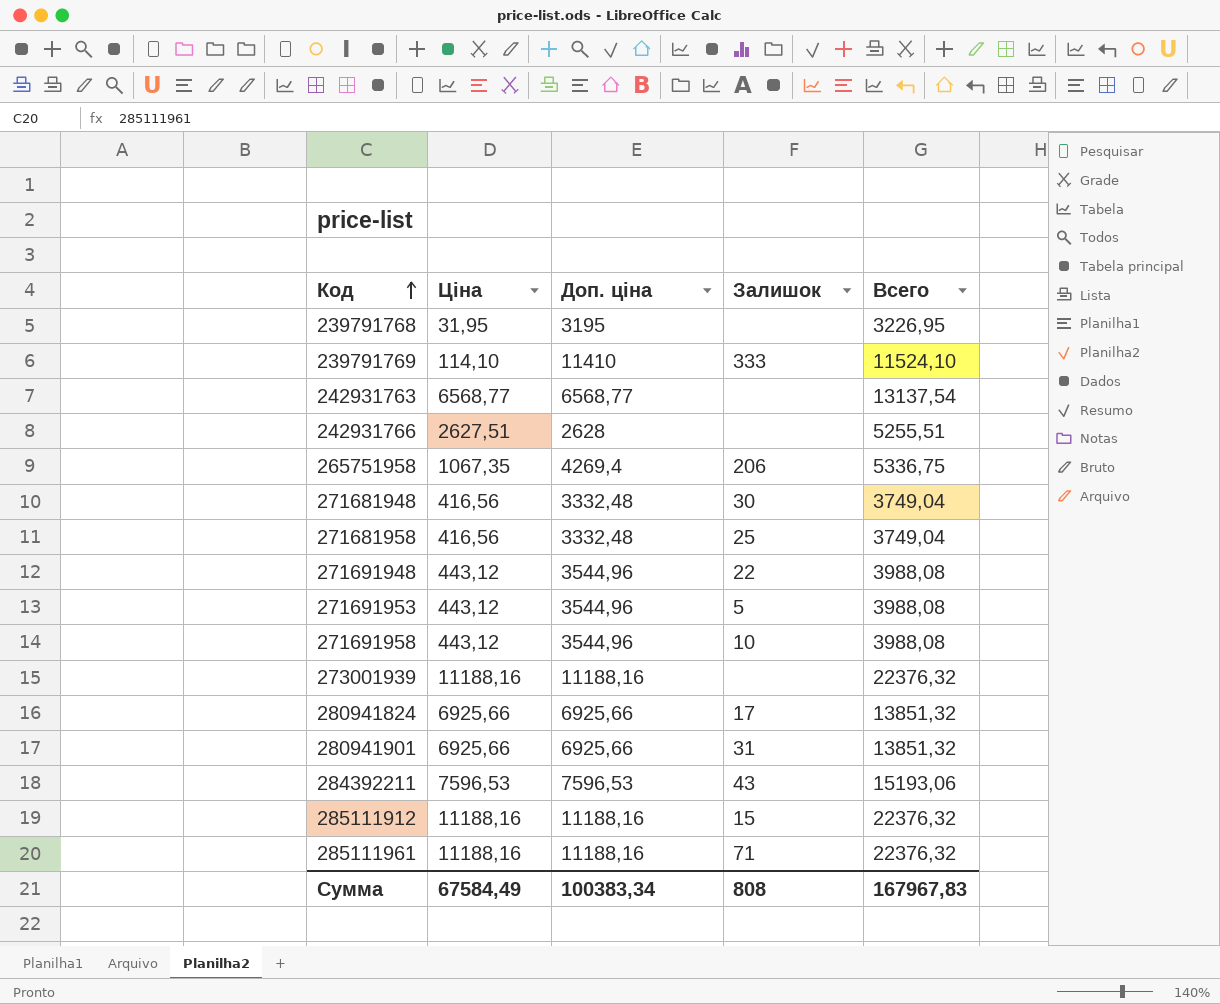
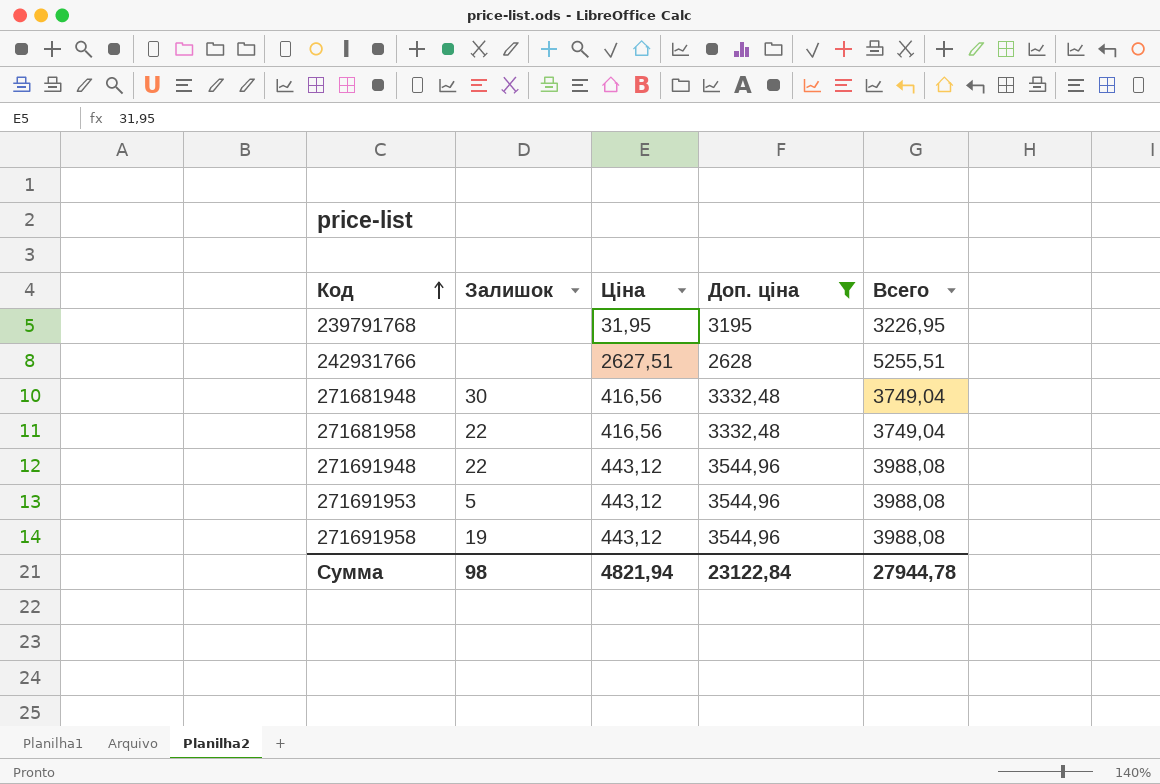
filter: none -> Доп. ціна <= 3544,96
column Залишок | position: 4 -> 2
271681958 | Залишок: 25 -> 22
271691958 | Залишок: 10 -> 19
Сумма | Залишок: 808 -> 98
Сумма | Ціна: 67584,49 -> 4821,94
Сумма | Доп. ціна: 100383,34 -> 23122,84
Сумма | Всего: 167967,83 -> 27944,78

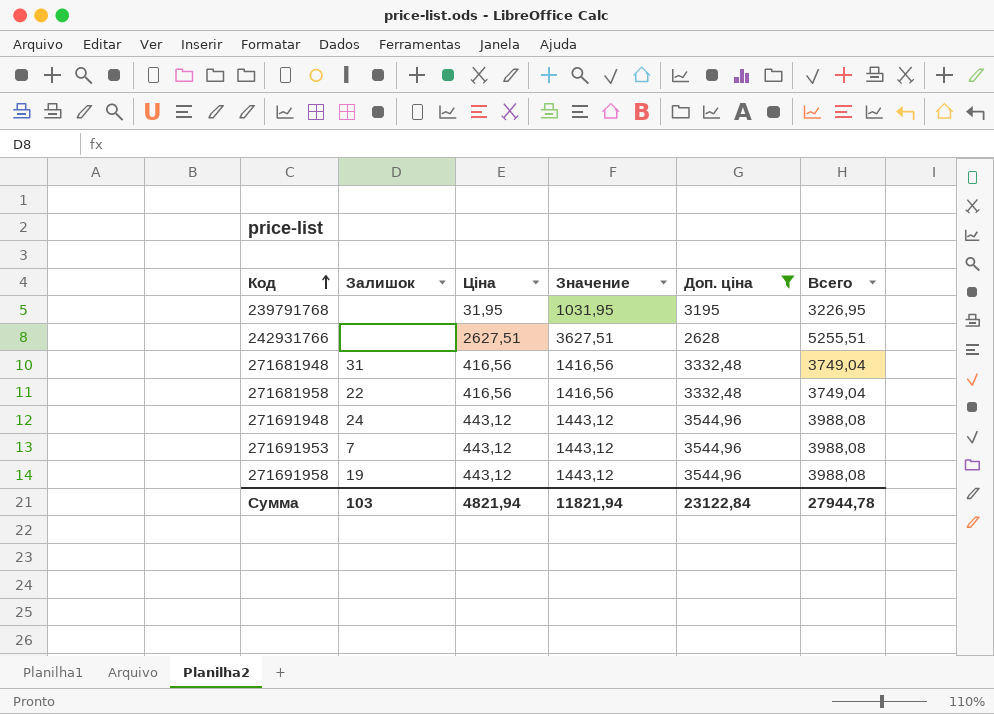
column Значение | formula: none -> [Ціна] + 1000
271681948 | Залишок: 30 -> 31
271691948 | Залишок: 22 -> 24
271691953 | Залишок: 5 -> 7
Сумма | Залишок: 98 -> 103

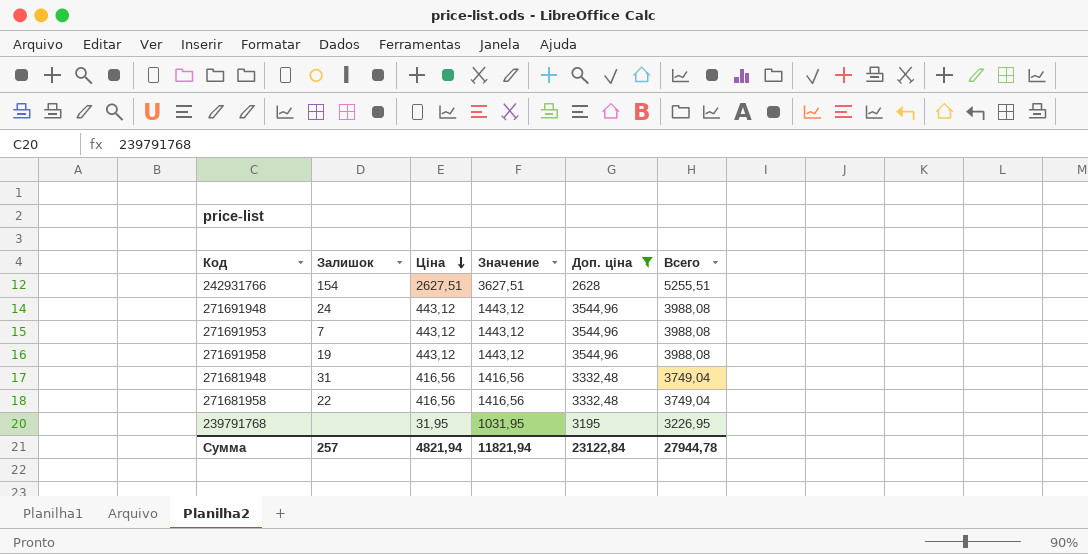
row order: Код ascending -> Ціна descending
242931766 | Залишок: none -> 154
Сумма | Залишок: 103 -> 257

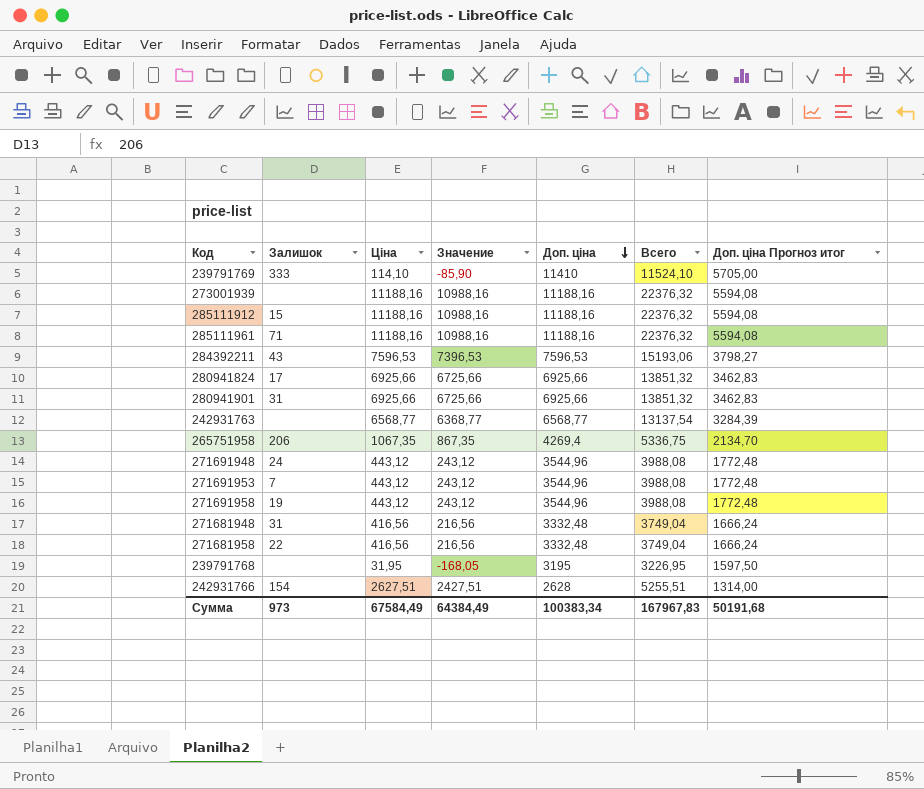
filter: Доп. ціна <= 3544,96 -> none
row order: Ціна descending -> Доп. ціна descending
column Значение | formula: [Ціна] + 1000 -> [Ціна] - 200
column Доп. ціна Прогноз итог | formula: none -> [Доп. ціна] * 0,5
Сумма | Залишок: 257 -> 973
Сумма | Ціна: 4821,94 -> 67584,49
Сумма | Значение: 11821,94 -> 64384,49
Сумма | Доп. ціна: 23122,84 -> 100383,34
Сумма | Всего: 27944,78 -> 167967,83

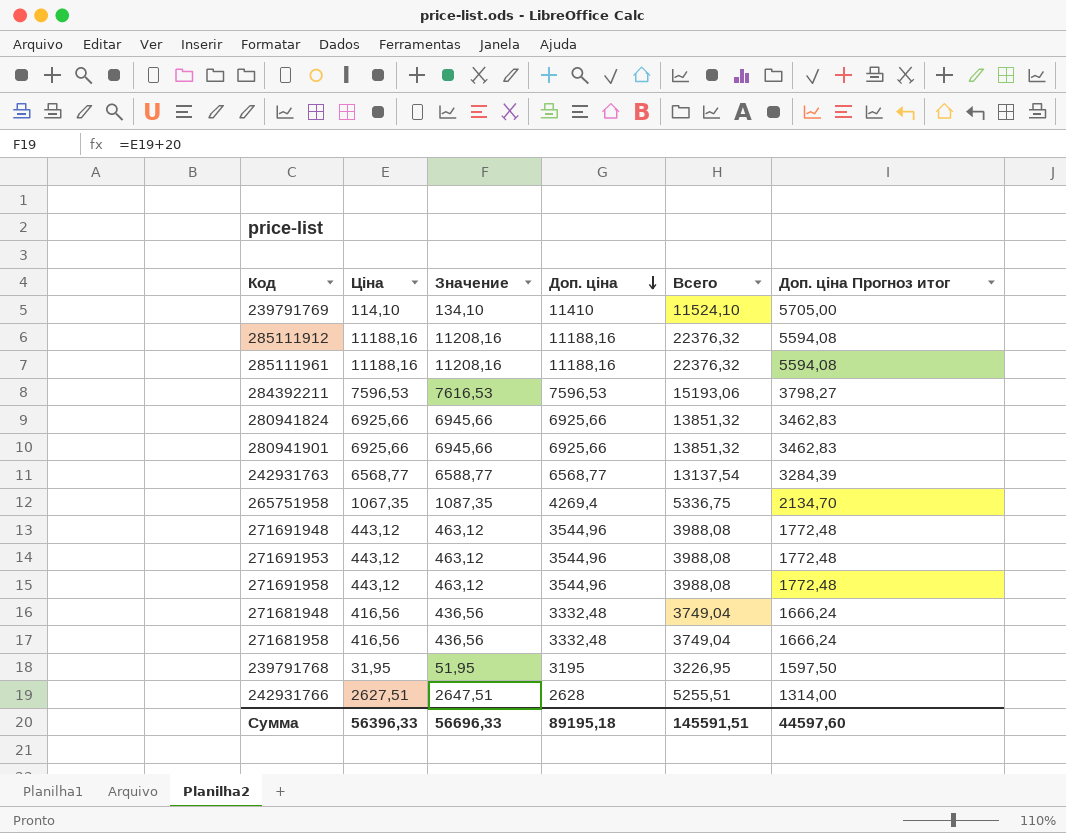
column Залишок | position: 2 -> none
column Значение | formula: [Ціна] - 200 -> [Ціна] + 20
row 273001939: none | 11188,16 | 10988,16 | 11188,16 | 22376,32 | 5594,08 -> none
Сумма | Ціна: 67584,49 -> 56396,33
Сумма | Значение: 64384,49 -> 56696,33
Сумма | Доп. ціна: 100383,34 -> 89195,18
Сумма | Всего: 167967,83 -> 145591,51
Сумма | Доп. ціна Прогноз итог: 50191,68 -> 44597,60

